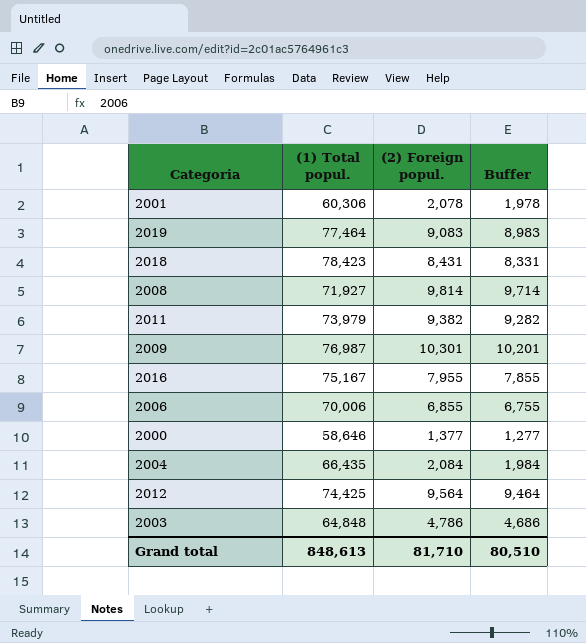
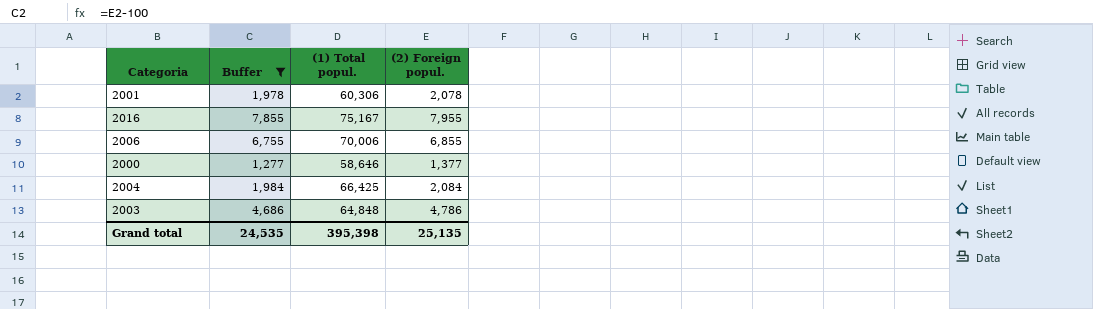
filter: none -> Buffer <= 7,855
column Buffer | position: 4 -> 2
2004 | (1) Total popul.: 66,435 -> 66,425
Grand total | Buffer: 80,510 -> 24,535
Grand total | (1) Total popul.: 848,613 -> 395,398
Grand total | (2) Foreign popul.: 81,710 -> 25,135

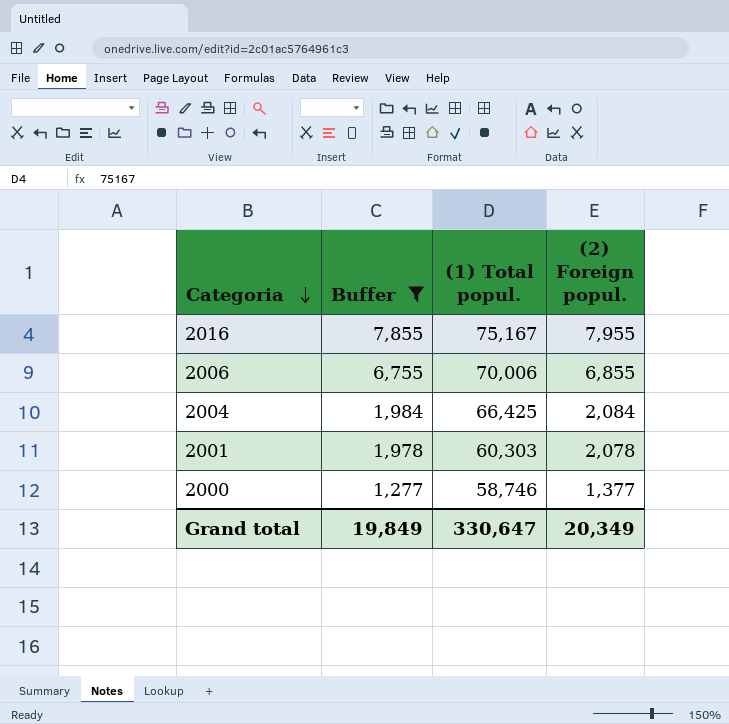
row order: none -> Categoria descending
row 2003: 4,686 | 64,848 | 4,786 -> none
2001 | (1) Total popul.: 60,306 -> 60,303
2000 | (1) Total popul.: 58,646 -> 58,746
Grand total | Buffer: 24,535 -> 19,849
Grand total | (1) Total popul.: 395,398 -> 330,647
Grand total | (2) Foreign popul.: 25,135 -> 20,349

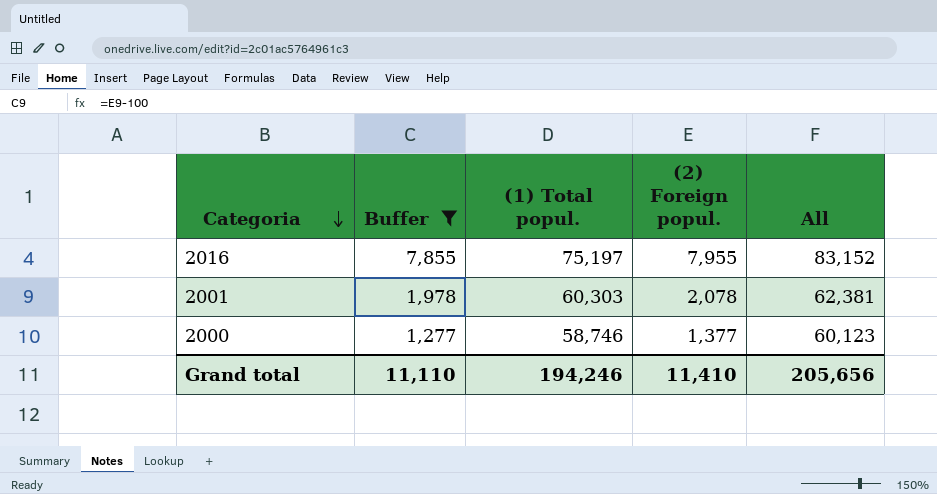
column All | formula: none -> [(1) Total popul.] + [(2) Foreign popul.]
row 2006: 6,755 | 70,006 | 6,855 -> none
row 2004: 1,984 | 66,425 | 2,084 -> none
2016 | (1) Total popul.: 75,167 -> 75,197
Grand total | Buffer: 19,849 -> 11,110
Grand total | (1) Total popul.: 330,647 -> 194,246
Grand total | (2) Foreign popul.: 20,349 -> 11,410

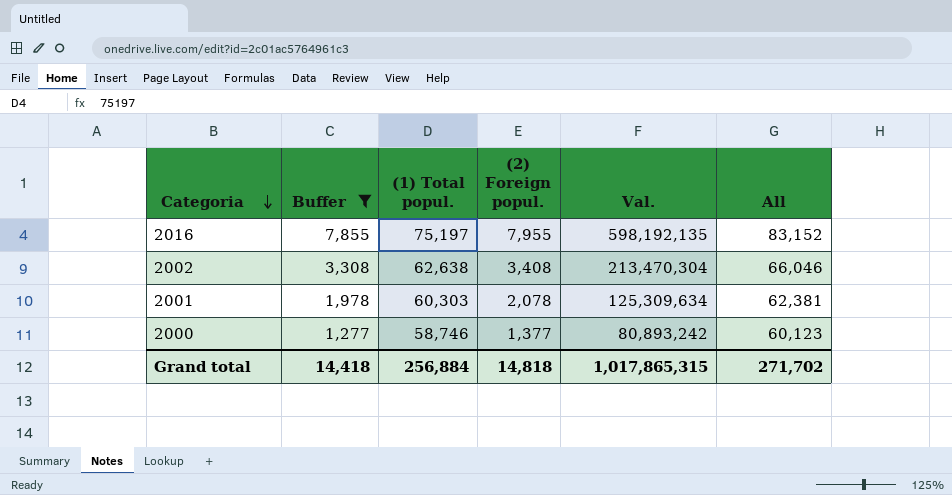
column Val. | formula: none -> [(1) Total popul.] * [(2) Foreign popul.]
row 2002: none -> 3,308 | 62,638 | 3,408 | 213,470,304 | 66,046
Grand total | Buffer: 11,110 -> 14,418
Grand total | (1) Total popul.: 194,246 -> 256,884
Grand total | (2) Foreign popul.: 11,410 -> 14,818
Grand total | All: 205,656 -> 271,702

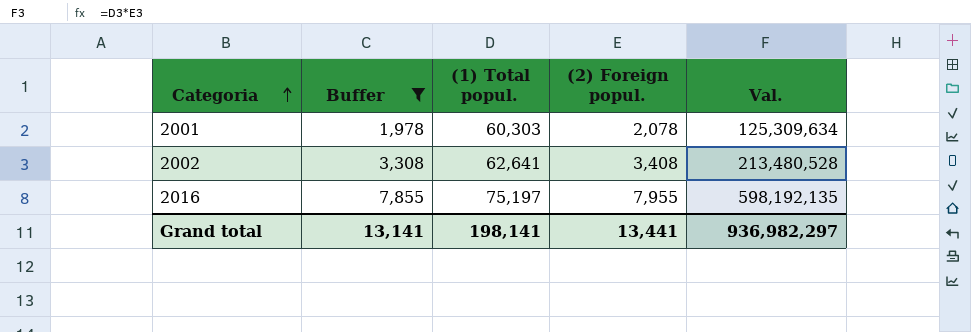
row order: Categoria descending -> Categoria ascending
column All | formula: [(1) Total popul.] + [(2) Foreign popul.] -> none
row 2000: 1,277 | 58,746 | 1,377 | 80,893,242 | 60,123 -> none
2002 | (1) Total popul.: 62,638 -> 62,641
2002 | Val.: 213,470,304 -> 213,480,528
Grand total | Buffer: 14,418 -> 13,141
Grand total | (1) Total popul.: 256,884 -> 198,141
Grand total | (2) Foreign popul.: 14,818 -> 13,441
Grand total | Val.: 1,017,865,315 -> 936,982,297

